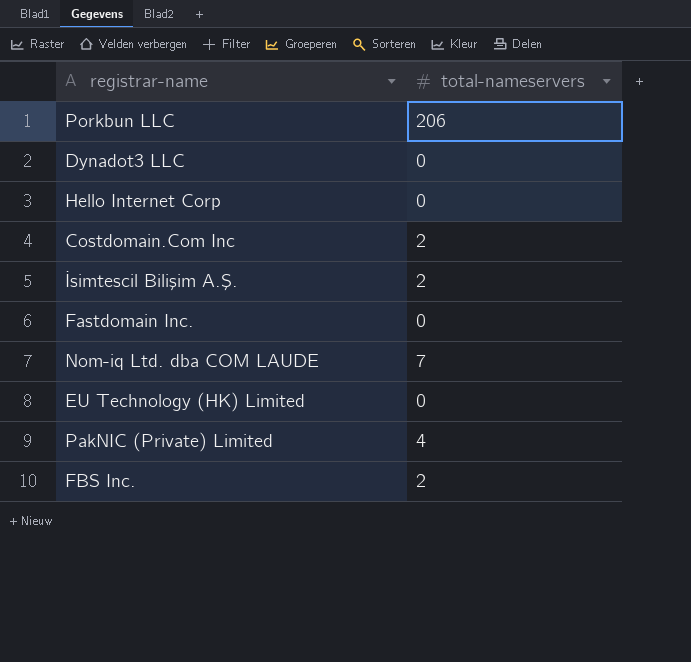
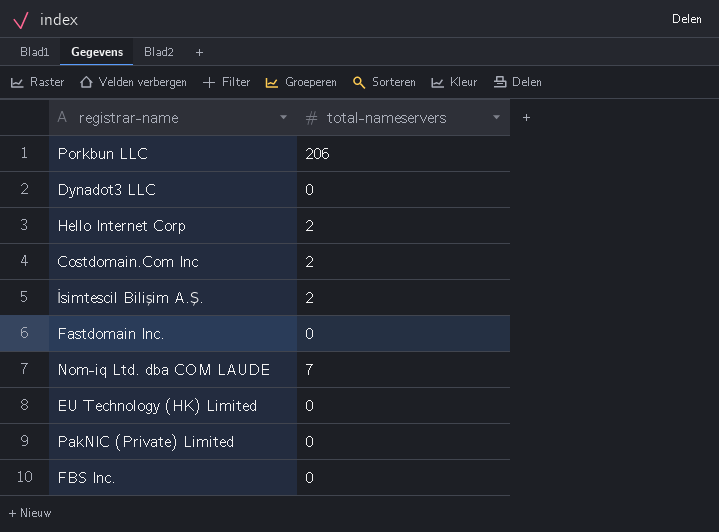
Hello Internet Corp | total-nameservers: 0 -> 2
PakNIC (Private) Limited | total-nameservers: 4 -> 0
FBS Inc. | total-nameservers: 2 -> 0

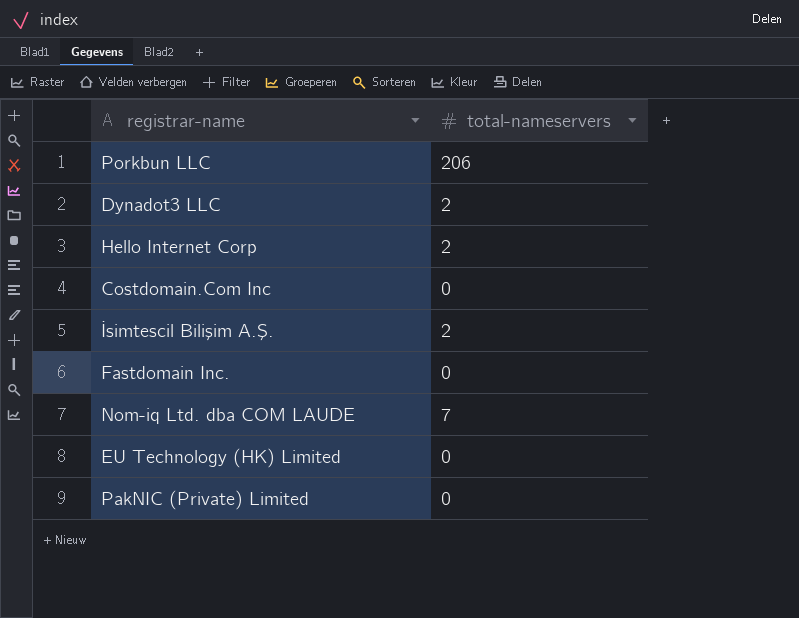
row FBS Inc.: 0 -> none
Dynadot3 LLC | total-nameservers: 0 -> 2
Costdomain.Com Inc | total-nameservers: 2 -> 0

